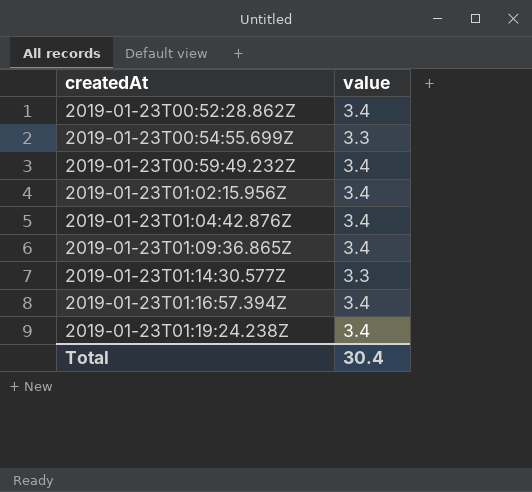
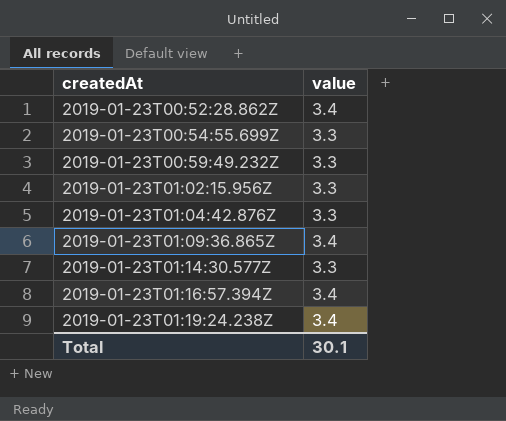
2019-01-23T00:59:49.232Z | value: 3.4 -> 3.3
2019-01-23T01:02:15.956Z | value: 3.4 -> 3.3
2019-01-23T01:04:42.876Z | value: 3.4 -> 3.3
Total | value: 30.4 -> 30.1

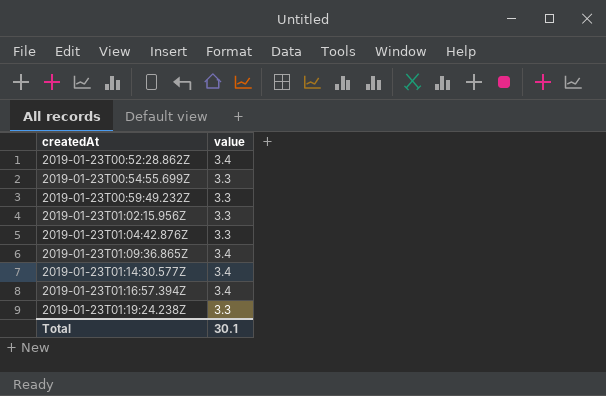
2019-01-23T01:14:30.577Z | value: 3.3 -> 3.4
2019-01-23T01:19:24.238Z | value: 3.4 -> 3.3

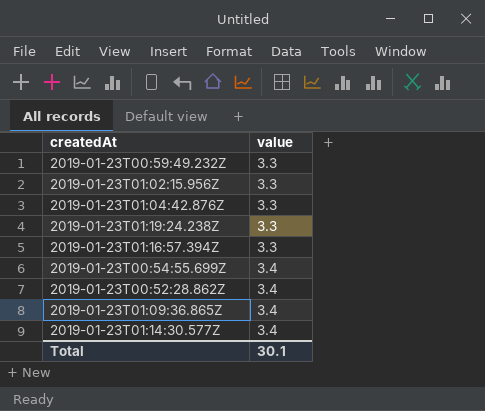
row order: createdAt ascending -> value ascending
2019-01-23T01:16:57.394Z | value: 3.4 -> 3.3
2019-01-23T00:54:55.699Z | value: 3.3 -> 3.4

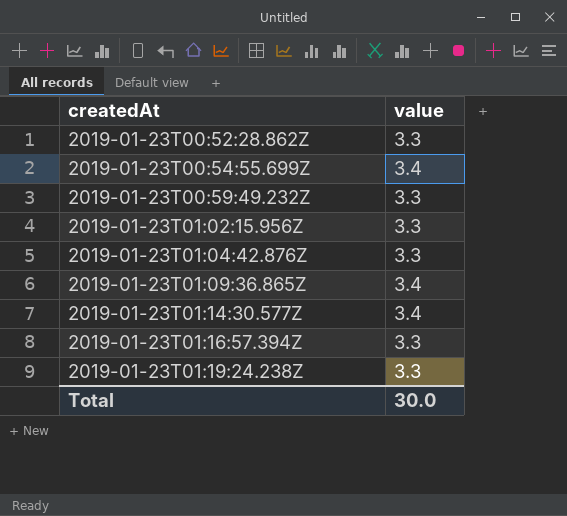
row order: value ascending -> createdAt ascending
2019-01-23T00:52:28.862Z | value: 3.4 -> 3.3
Total | value: 30.1 -> 30.0

